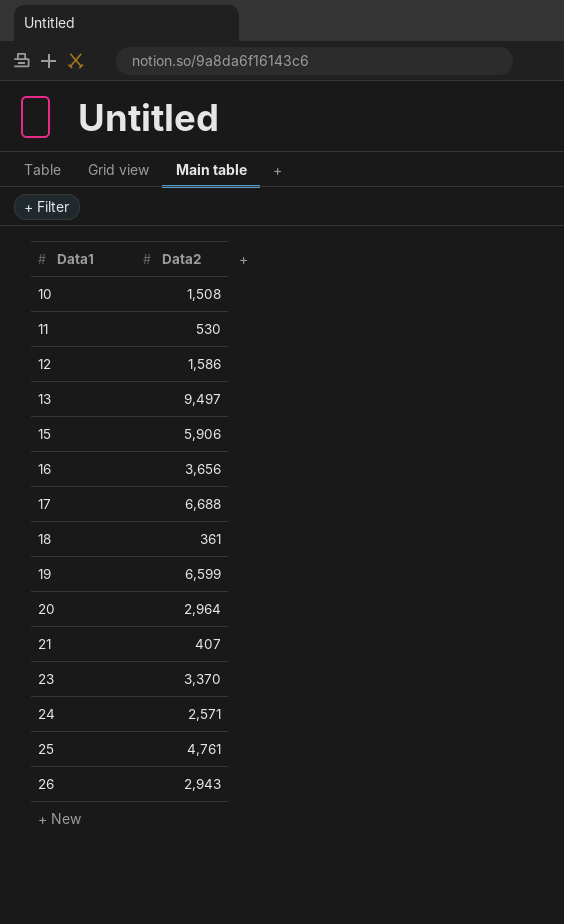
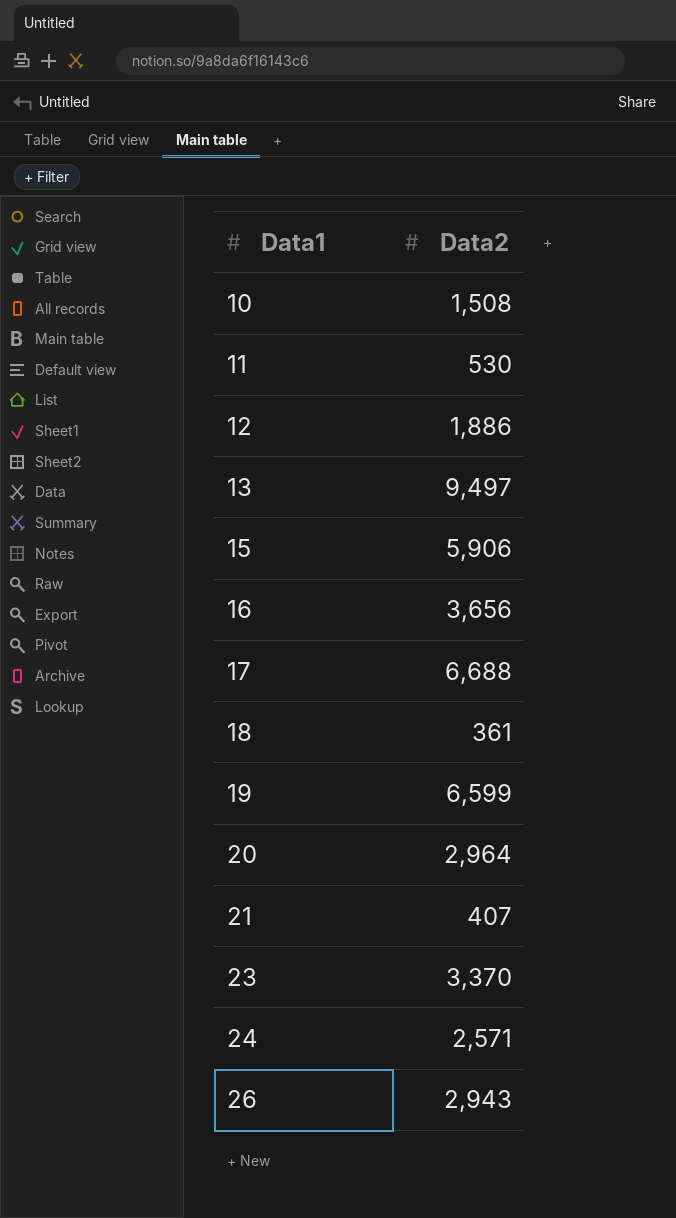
row 25: 4,761 -> none
12 | Data2: 1,586 -> 1,886

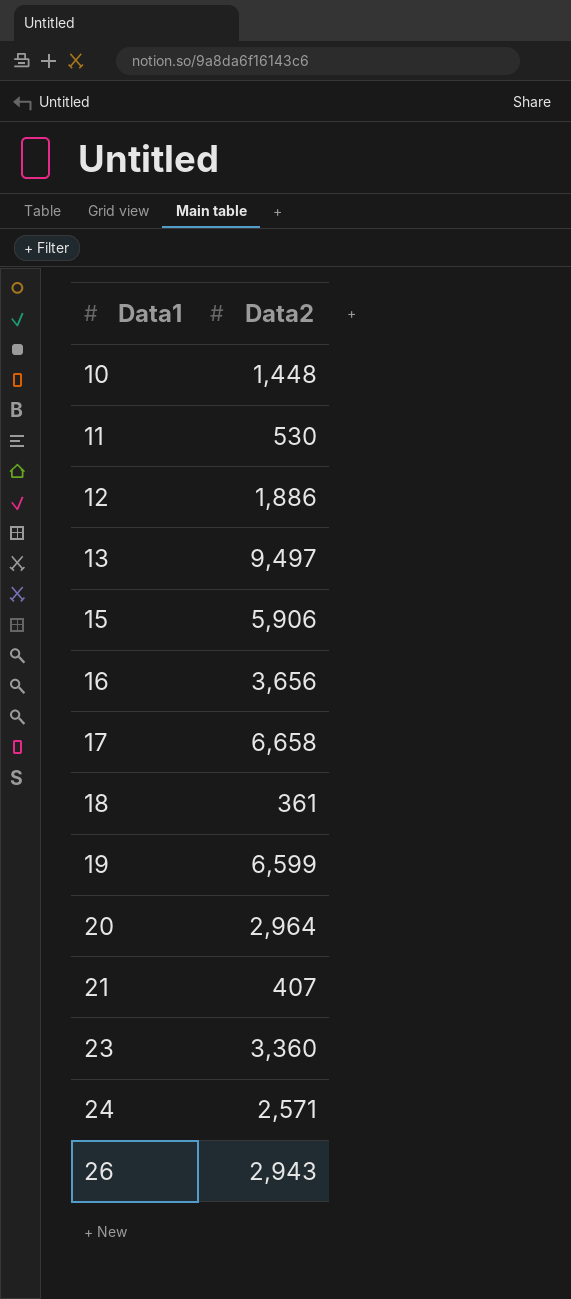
10 | Data2: 1,508 -> 1,448
17 | Data2: 6,688 -> 6,658
23 | Data2: 3,370 -> 3,360

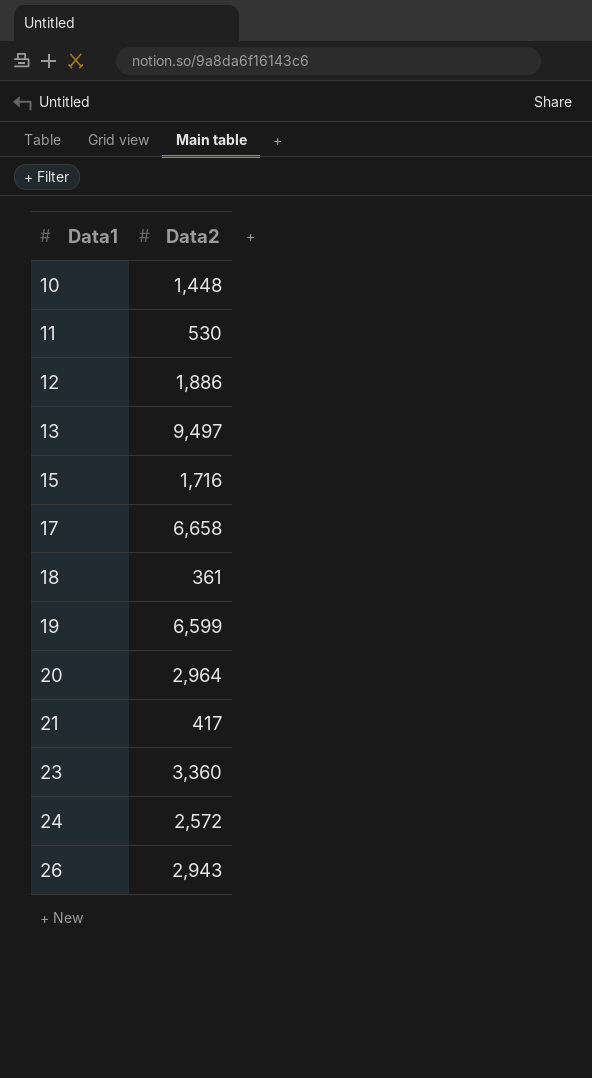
row 16: 3,656 -> none
15 | Data2: 5,906 -> 1,716
21 | Data2: 407 -> 417
24 | Data2: 2,571 -> 2,572

